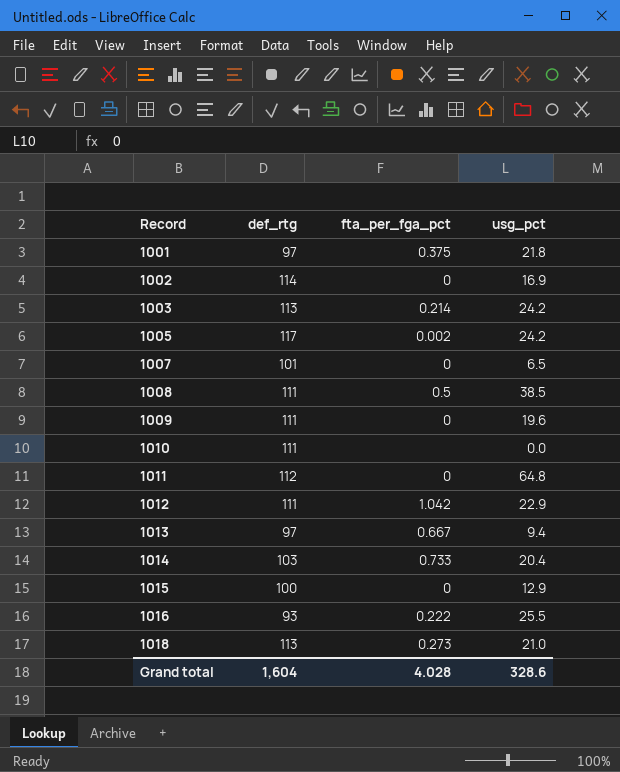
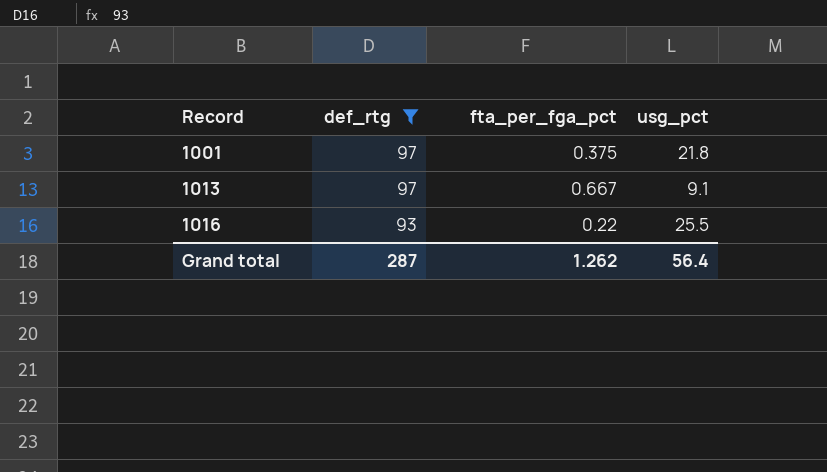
filter: none -> def_rtg <= 97
1013 | usg_pct: 9.4 -> 9.1
1016 | fta_per_fga_pct: 0.222 -> 0.22
Grand total | def_rtg: 1,604 -> 287
Grand total | fta_per_fga_pct: 4.028 -> 1.262
Grand total | usg_pct: 328.6 -> 56.4

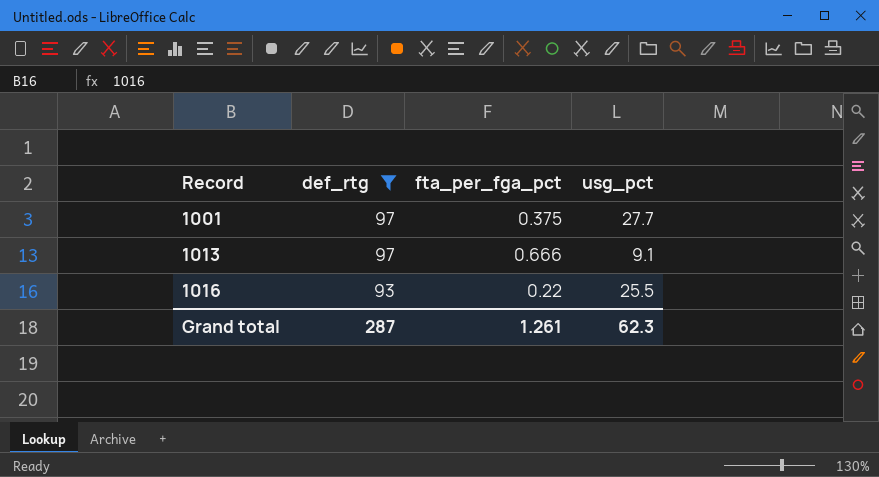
1001 | usg_pct: 21.8 -> 27.7
1013 | fta_per_fga_pct: 0.667 -> 0.666
Grand total | fta_per_fga_pct: 1.262 -> 1.261
Grand total | usg_pct: 56.4 -> 62.3

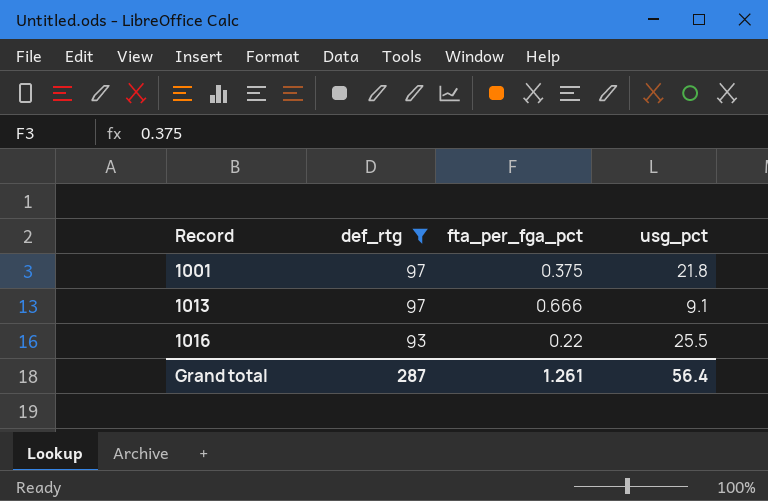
1001 | usg_pct: 27.7 -> 21.8
Grand total | usg_pct: 62.3 -> 56.4

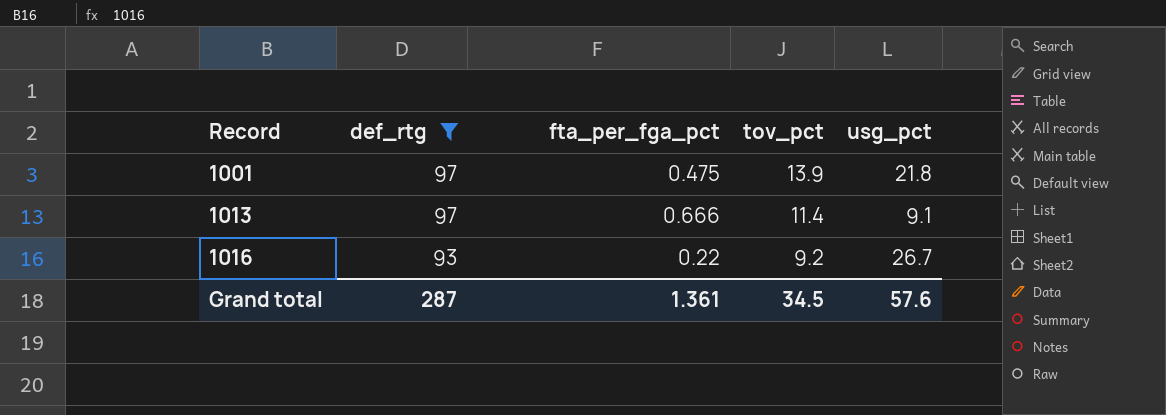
column tov_pct | position: none -> 4
1001 | fta_per_fga_pct: 0.375 -> 0.475
1016 | usg_pct: 25.5 -> 26.7
Grand total | fta_per_fga_pct: 1.261 -> 1.361
Grand total | usg_pct: 56.4 -> 57.6

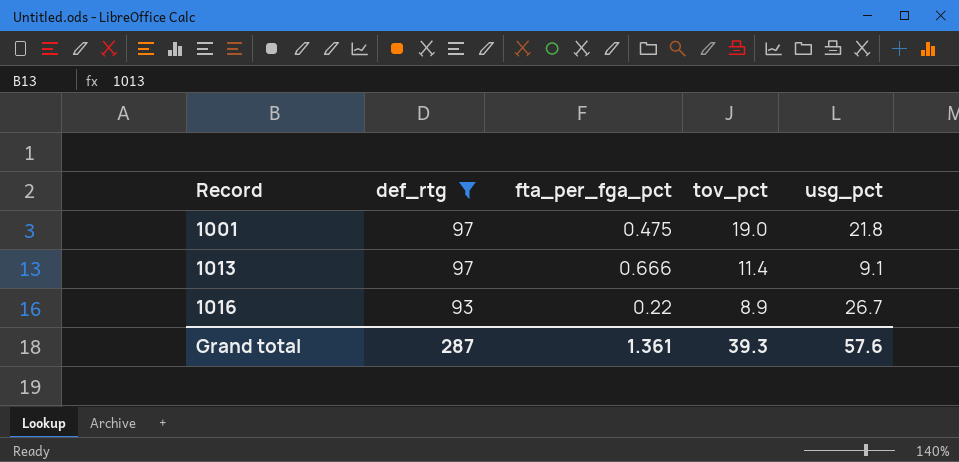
1001 | tov_pct: 13.9 -> 19.0
1016 | tov_pct: 9.2 -> 8.9
Grand total | tov_pct: 34.5 -> 39.3

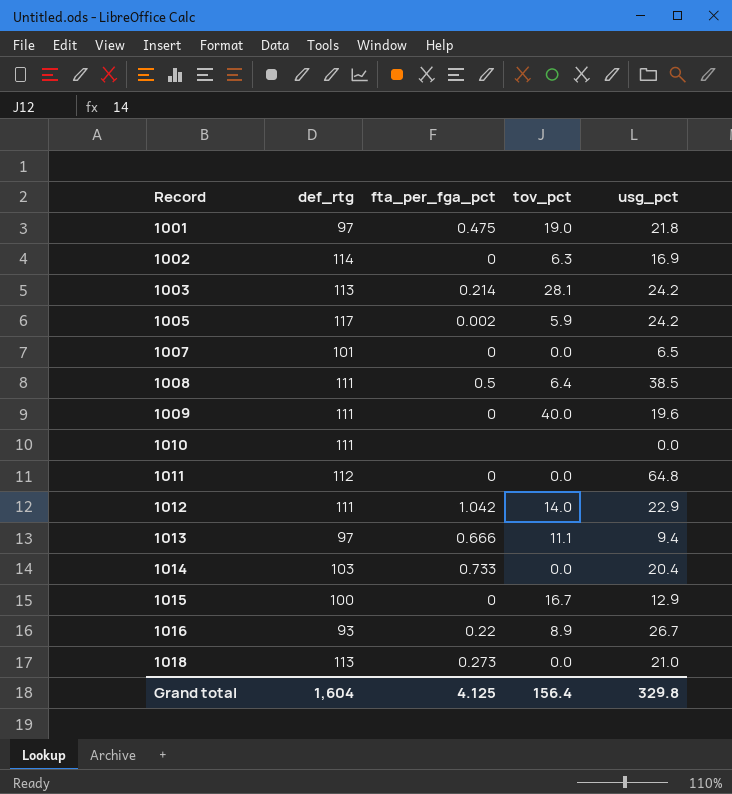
filter: def_rtg <= 97 -> none
1013 | tov_pct: 11.4 -> 11.1
1013 | usg_pct: 9.1 -> 9.4
Grand total | def_rtg: 287 -> 1,604
Grand total | fta_per_fga_pct: 1.361 -> 4.125
Grand total | tov_pct: 39.3 -> 156.4
Grand total | usg_pct: 57.6 -> 329.8

